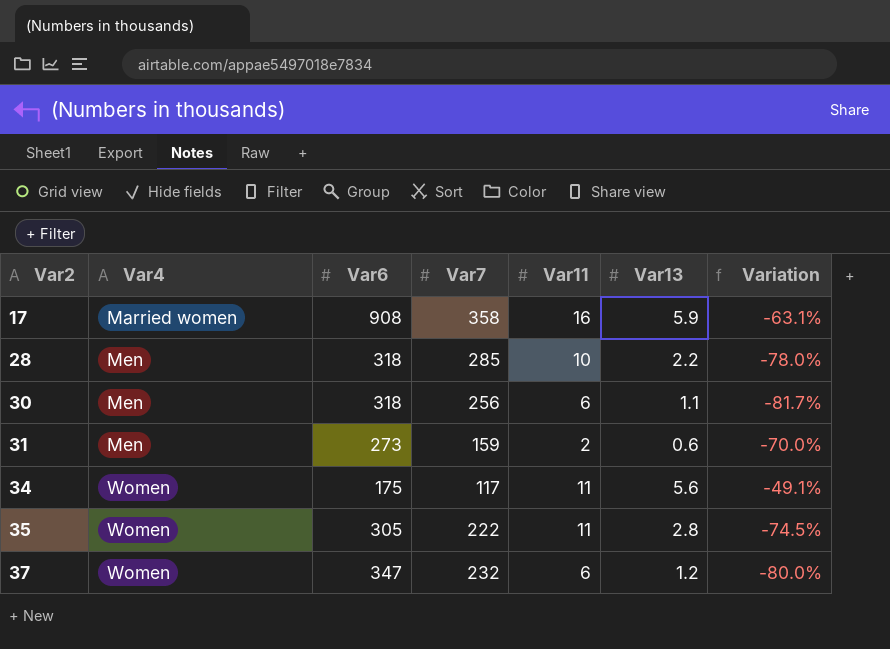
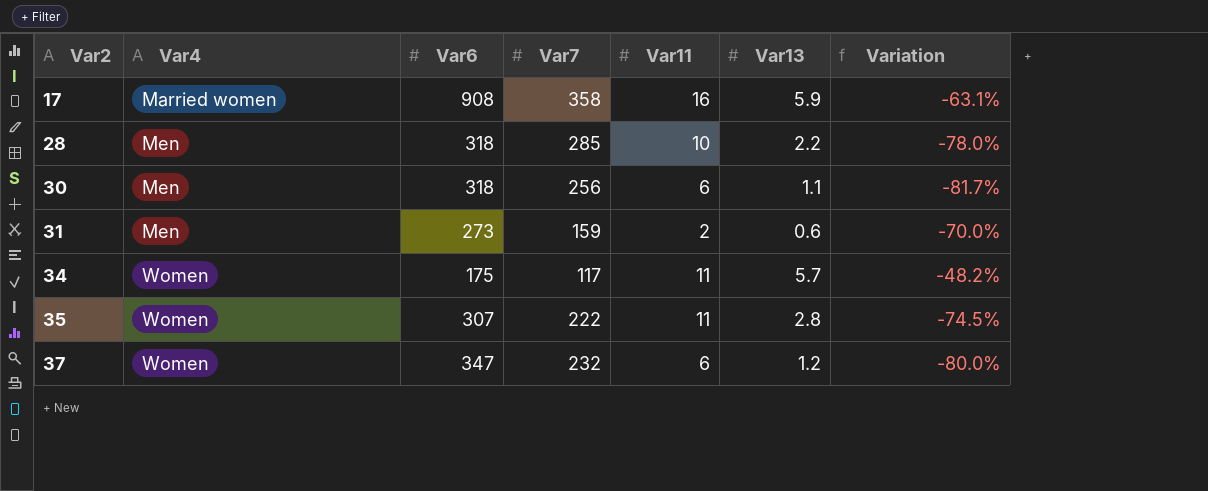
34 | Var13: 5.6 -> 5.7
34 | Variation: -49.1% -> -48.2%
35 | Var6: 305 -> 307

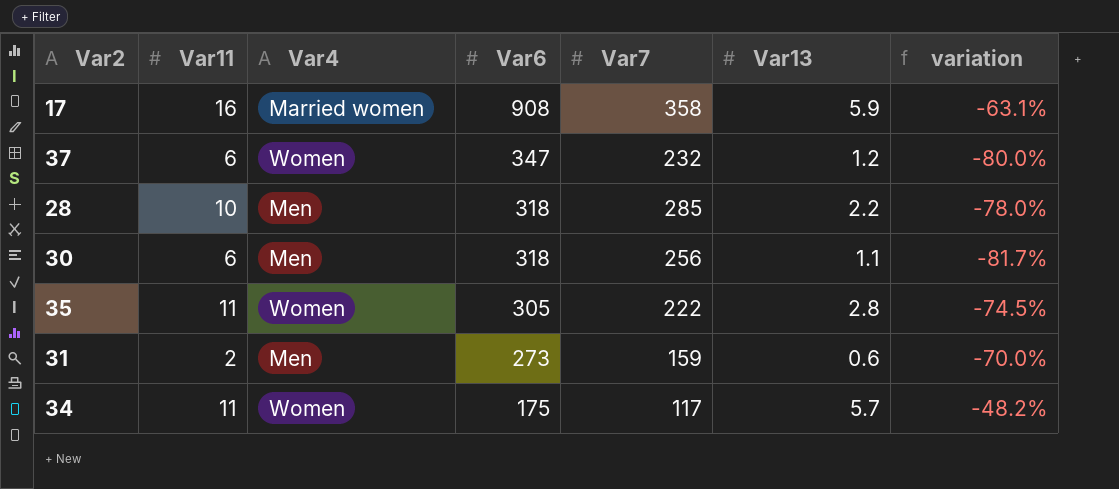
row order: Var2 ascending -> Var6 descending
column Var11 | position: 5 -> 2
column name: Variation -> variation
35 | Var6: 307 -> 305

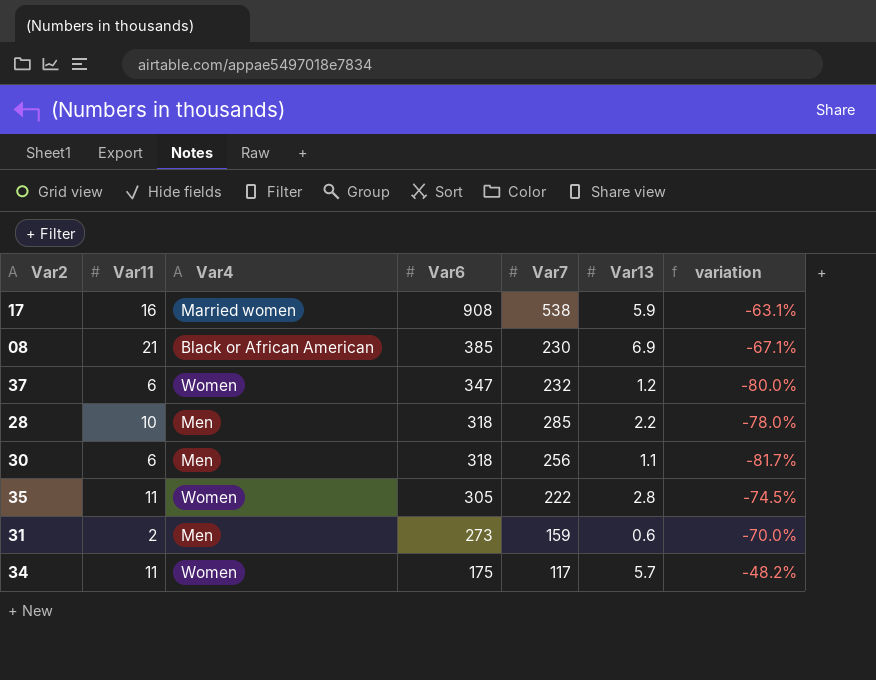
17 | Var7: 358 -> 538
row 08: none -> 21 | Black or African American | 385 | 230 | 6.9 | -67.1%

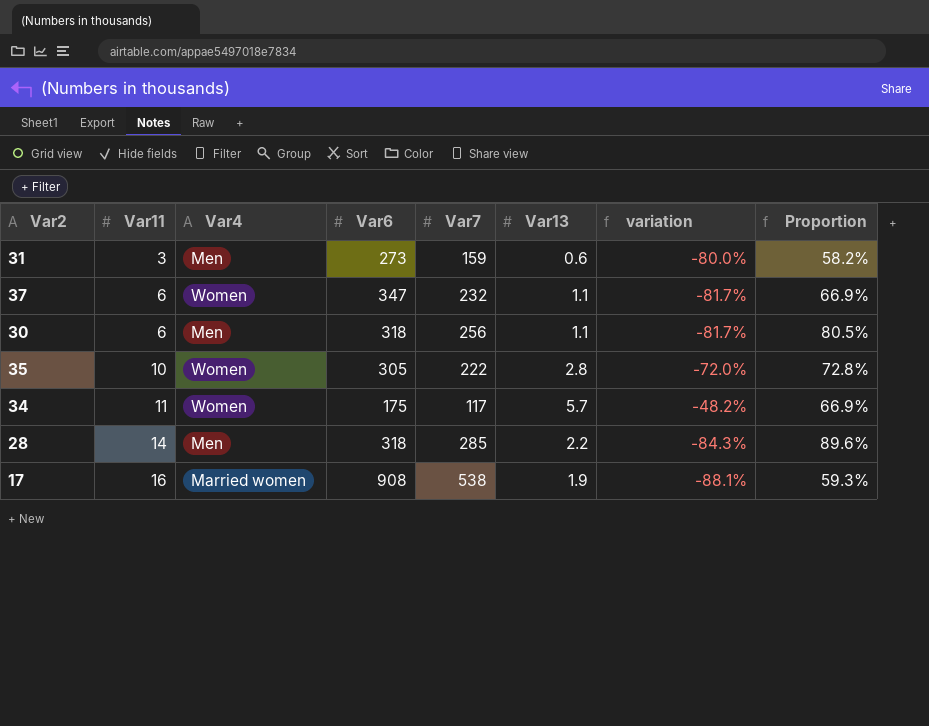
row order: Var6 descending -> Var11 ascending
column Proportion | formula: none -> [Var7] / [Var6]
row 08: 21 | Black or African American | 385 | 230 | 6.9 | -67.1% -> none
31 | Var11: 2 -> 3
31 | variation: -70.0% -> -80.0%
37 | Var13: 1.2 -> 1.1
37 | variation: -80.0% -> -81.7%
35 | Var11: 11 -> 10
35 | variation: -74.5% -> -72.0%
28 | Var11: 10 -> 14
28 | variation: -78.0% -> -84.3%
17 | Var13: 5.9 -> 1.9
17 | variation: -63.1% -> -88.1%

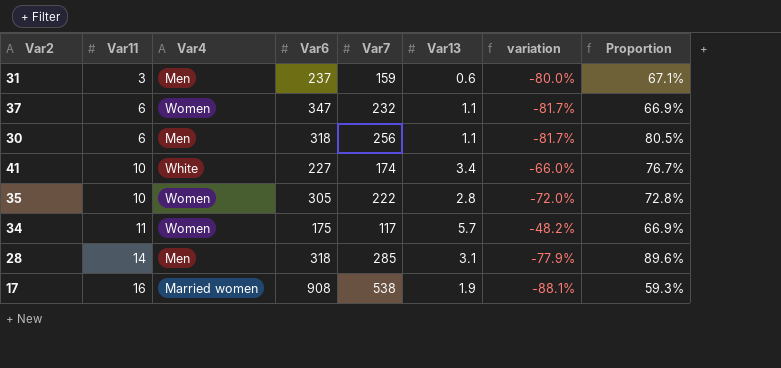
31 | Var6: 273 -> 237
31 | Proportion: 58.2% -> 67.1%
row 41: none -> 10 | White | 227 | 174 | 3.4 | -66.0% | 76.7%
28 | Var13: 2.2 -> 3.1
28 | variation: -84.3% -> -77.9%

